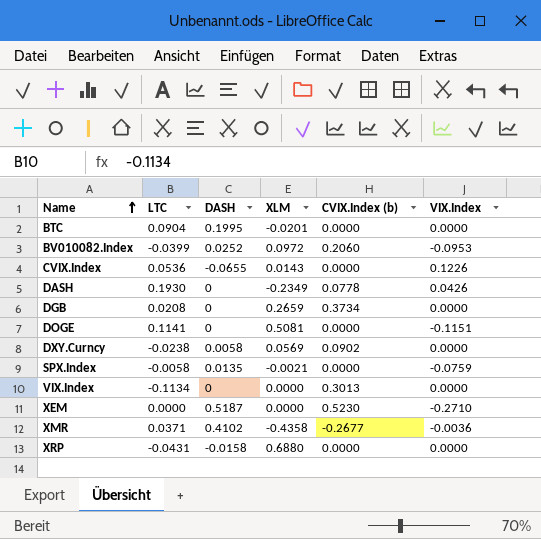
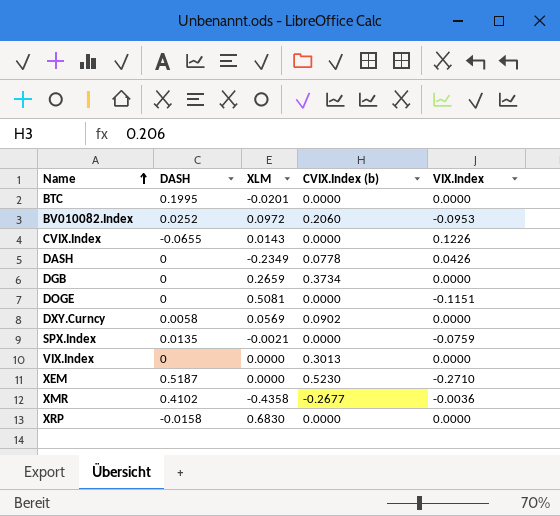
column LTC | position: 2 -> none
XRP | XLM: 0.6880 -> 0.6830

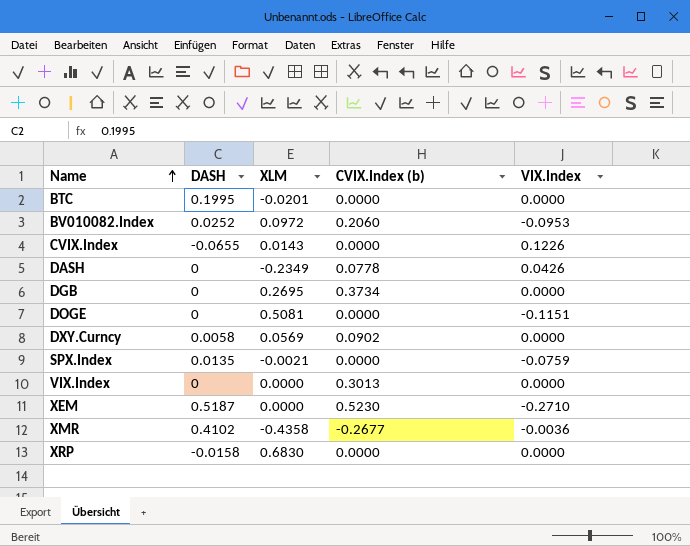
DGB | XLM: 0.2659 -> 0.2695

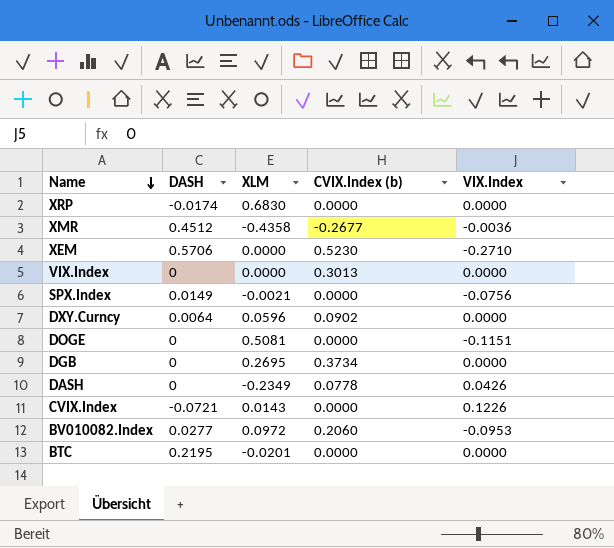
row order: Name ascending -> Name descending
XRP | DASH: -0.0158 -> -0.0174
XMR | DASH: 0.4102 -> 0.4512
XEM | DASH: 0.5187 -> 0.5706
SPX.Index | DASH: 0.0135 -> 0.0149
SPX.Index | VIX.Index: -0.0759 -> -0.0756
DXY.Curncy | DASH: 0.0058 -> 0.0064
DXY.Curncy | XLM: 0.0569 -> 0.0596
CVIX.Index | DASH: -0.0655 -> -0.0721
BV010082.Index | DASH: 0.0252 -> 0.0277
BTC | DASH: 0.1995 -> 0.2195

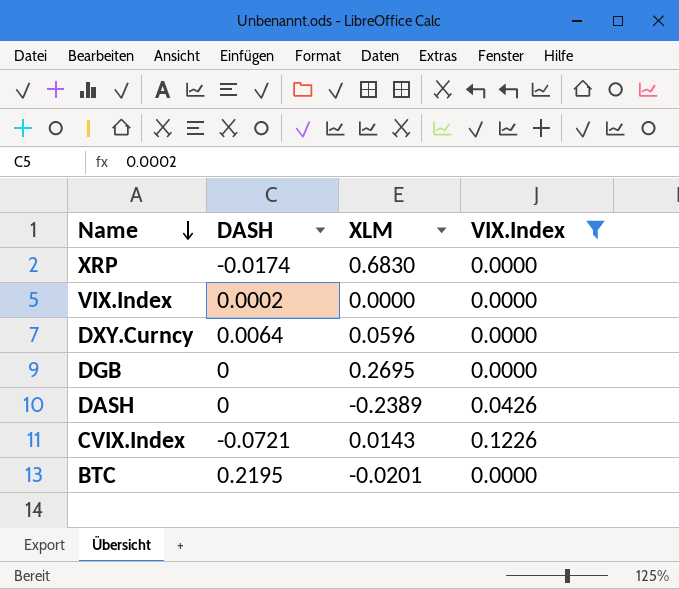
filter: none -> VIX.Index >= 0.0000
column CVIX.Index (b) | position: 4 -> none
VIX.Index | DASH: 0 -> 0.0002
DASH | XLM: -0.2349 -> -0.2389

